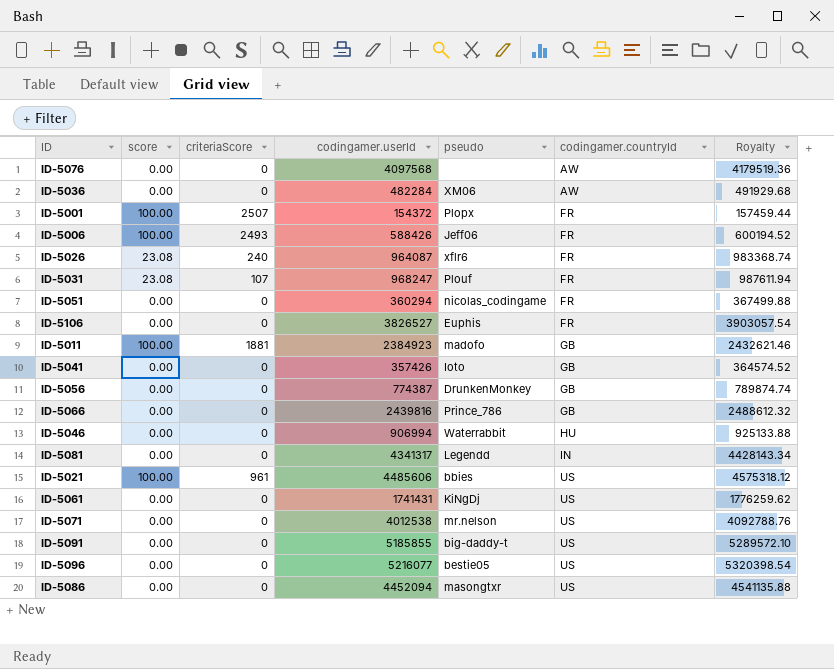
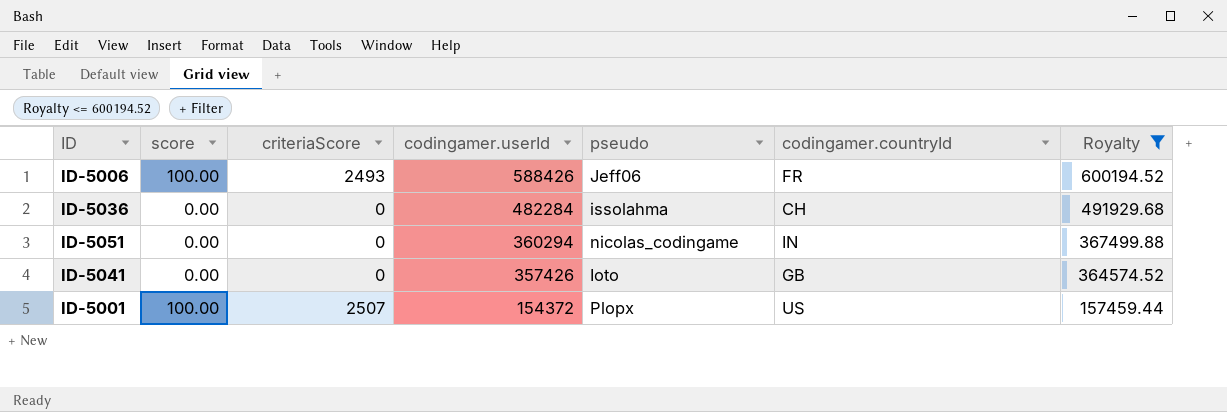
filter: none -> Royalty <= 600194.52
row order: codingamer.countryId ascending -> codingamer.userId descending
ID-5036 | pseudo: XM06 -> issolahma
ID-5036 | codingamer.countryId: AW -> CH
ID-5051 | codingamer.countryId: FR -> IN
ID-5001 | codingamer.countryId: FR -> US

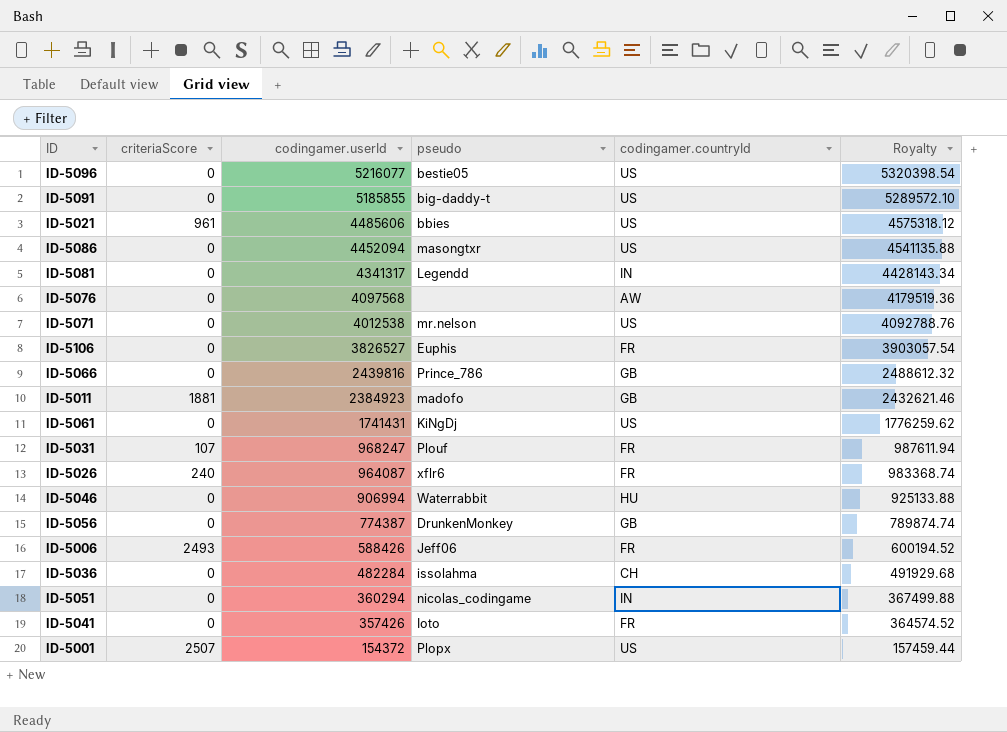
filter: Royalty <= 600194.52 -> none
column score | position: 2 -> none
ID-5041 | codingamer.countryId: GB -> FR

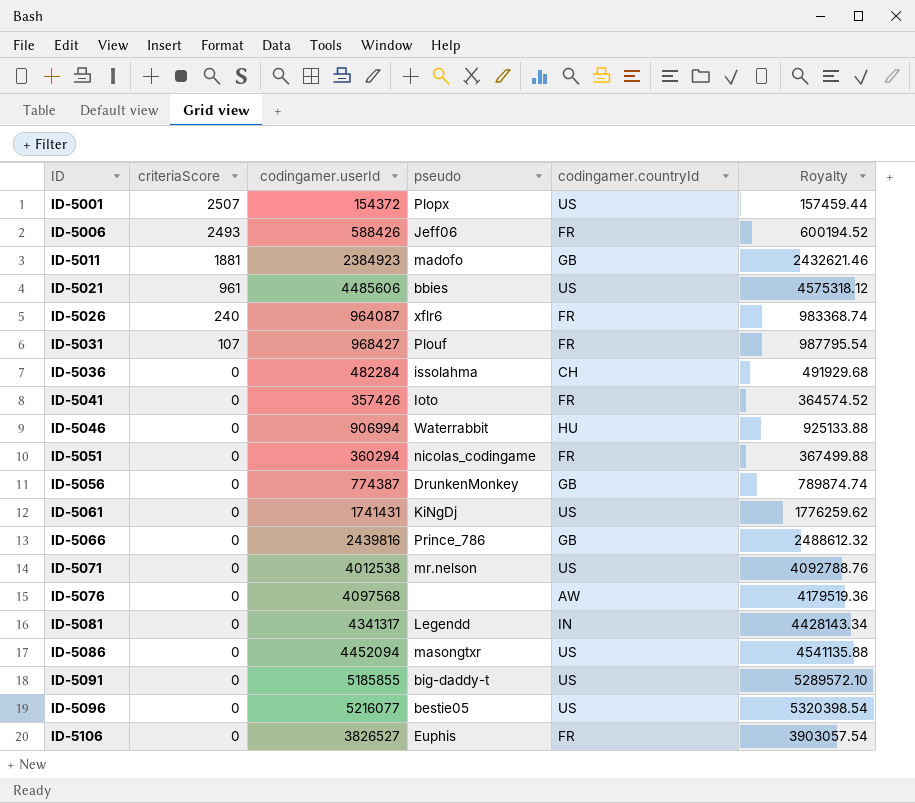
row order: codingamer.userId descending -> ID ascending
ID-5031 | codingamer.userId: 968247 -> 968427
ID-5031 | Royalty: 987611.94 -> 987795.54
ID-5051 | codingamer.countryId: IN -> FR

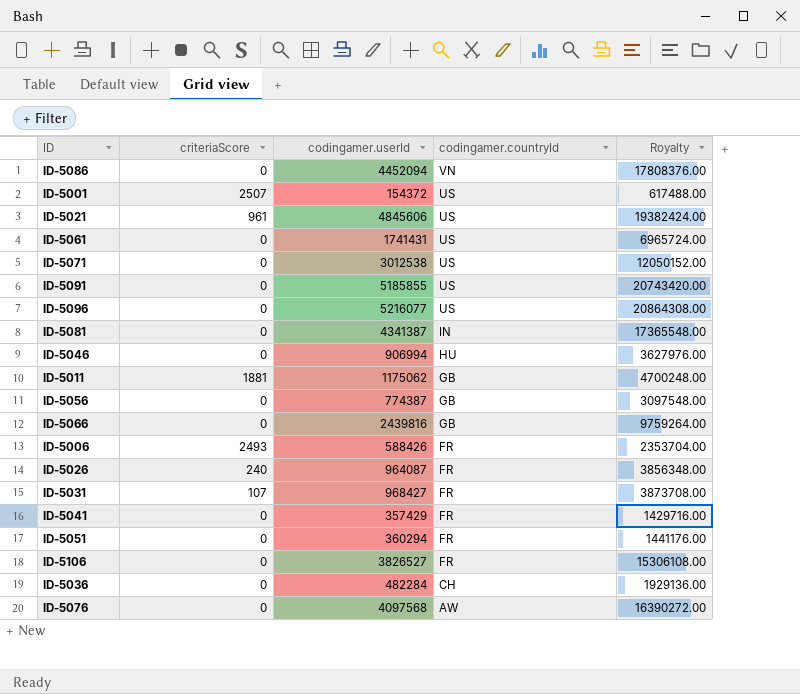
row order: ID ascending -> codingamer.countryId descending
column pseudo | position: 4 -> none
column Royalty | formula: [codingamer.userId] * 1.02 -> [codingamer.userId] * 4
ID-5086 | codingamer.countryId: US -> VN
ID-5021 | codingamer.userId: 4485606 -> 4845606
ID-5071 | codingamer.userId: 4012538 -> 3012538
ID-5081 | codingamer.userId: 4341317 -> 4341387
ID-5011 | codingamer.userId: 2384923 -> 1175062
ID-5041 | codingamer.userId: 357426 -> 357429

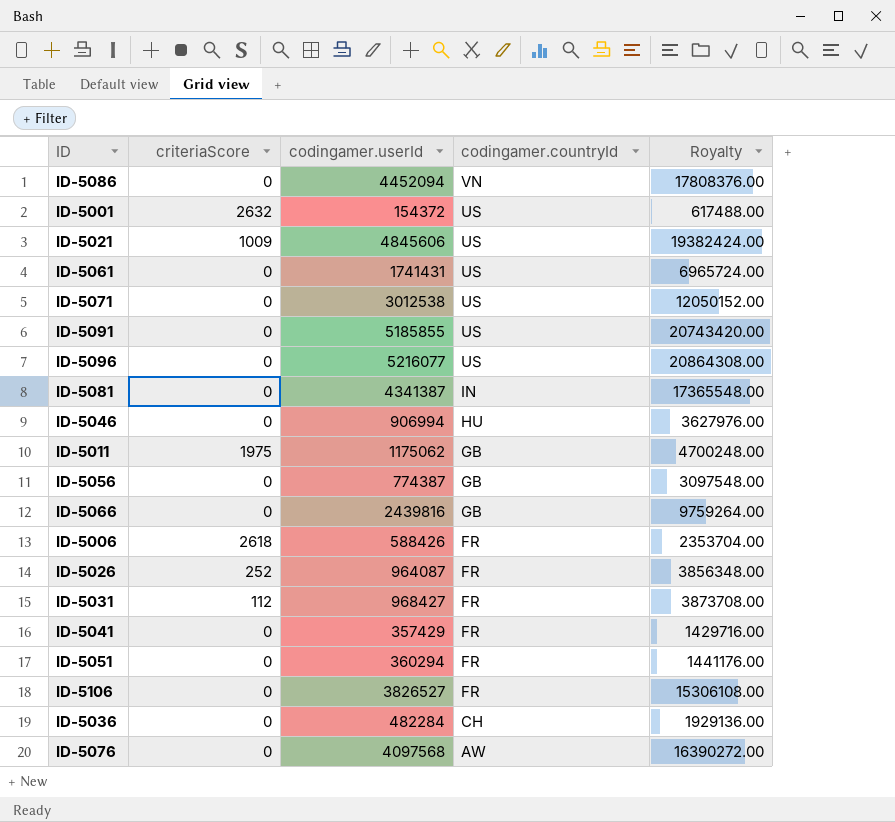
ID-5001 | criteriaScore: 2507 -> 2632
ID-5021 | criteriaScore: 961 -> 1009
ID-5011 | criteriaScore: 1881 -> 1975
ID-5006 | criteriaScore: 2493 -> 2618
ID-5026 | criteriaScore: 240 -> 252
ID-5031 | criteriaScore: 107 -> 112

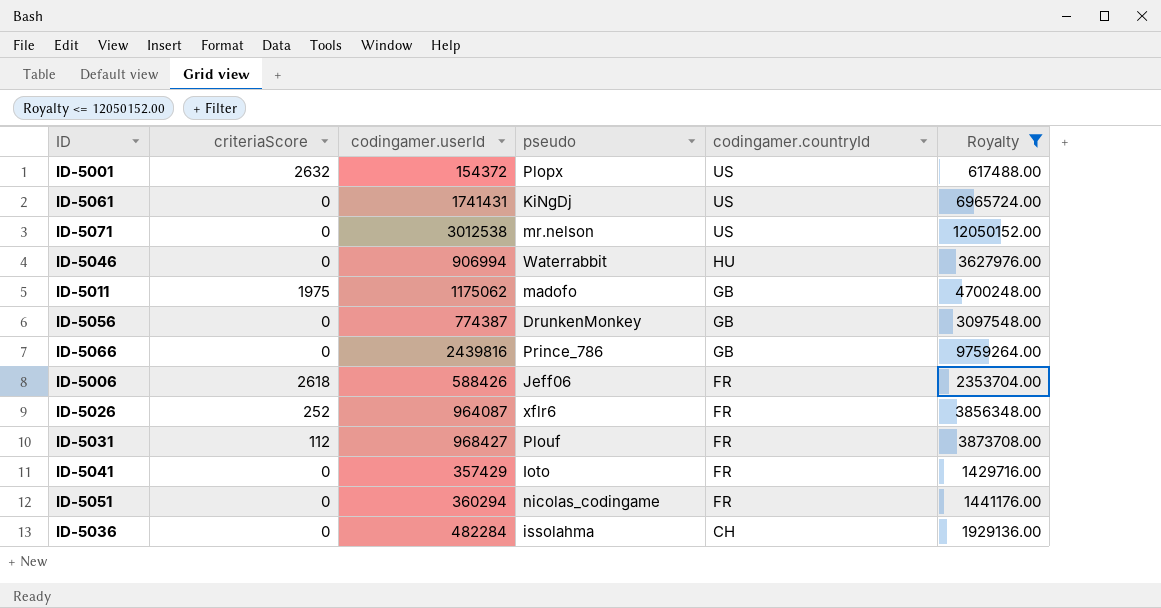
filter: none -> Royalty <= 12050152.00
column pseudo | position: none -> 4

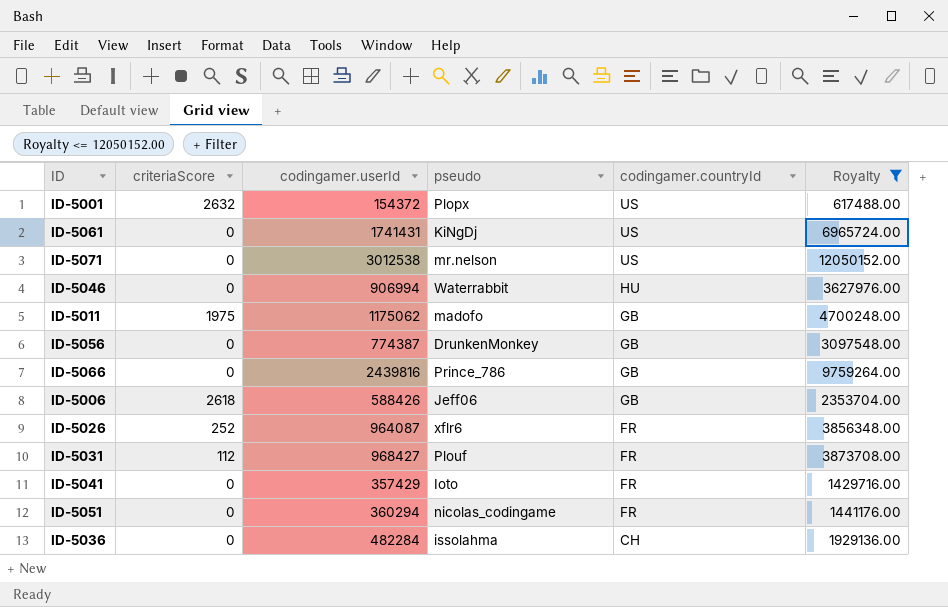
ID-5006 | codingamer.countryId: FR -> GB

